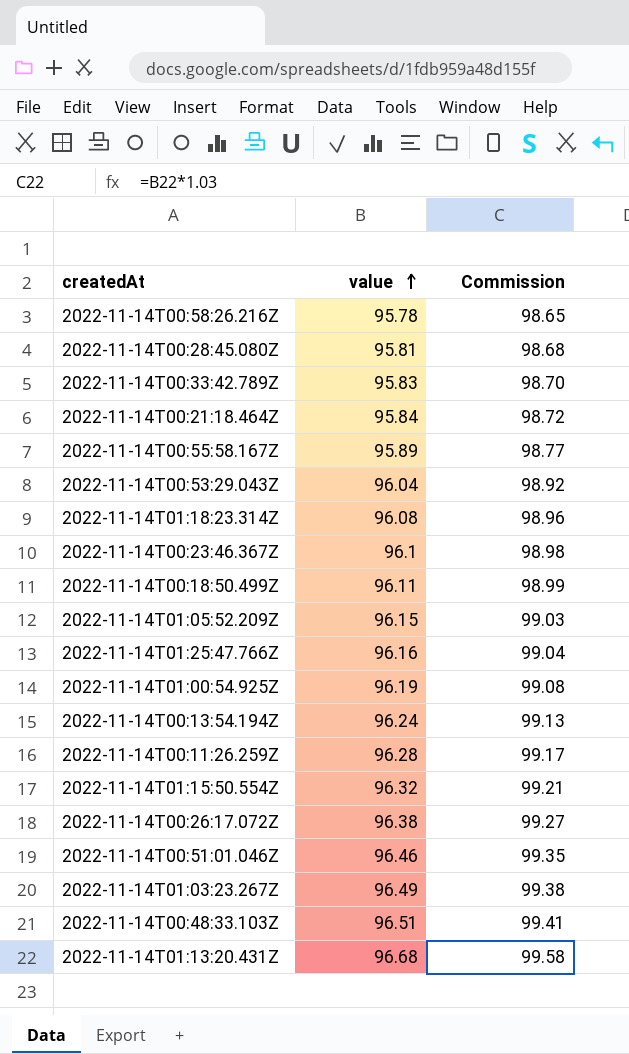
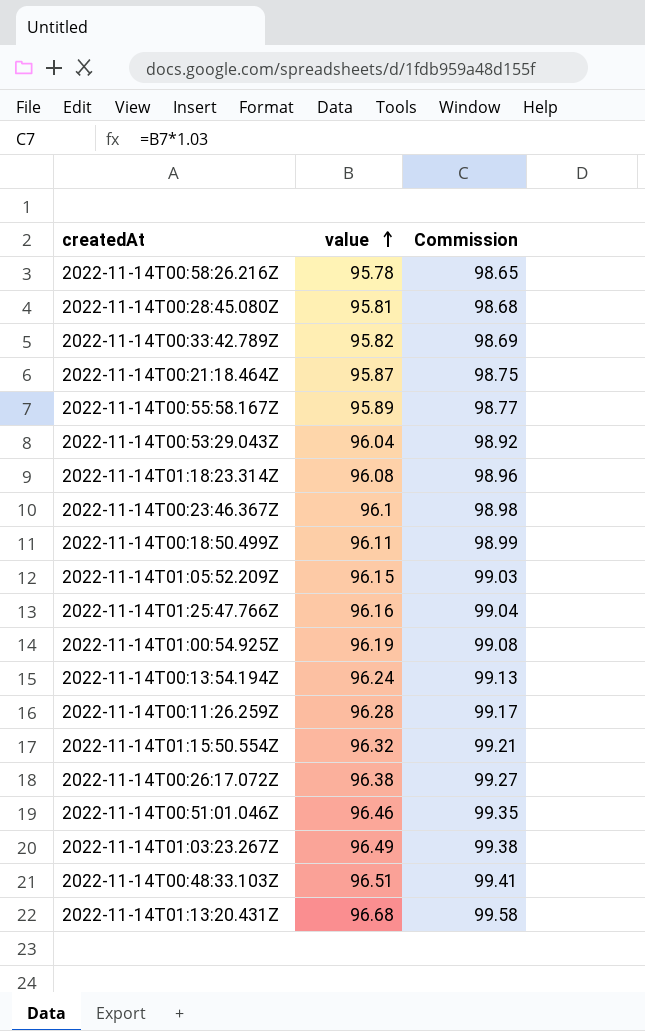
2022-11-14T00:33:42.789Z | value: 95.83 -> 95.82
2022-11-14T00:33:42.789Z | Commission: 98.70 -> 98.69
2022-11-14T00:21:18.464Z | value: 95.84 -> 95.87
2022-11-14T00:21:18.464Z | Commission: 98.72 -> 98.75

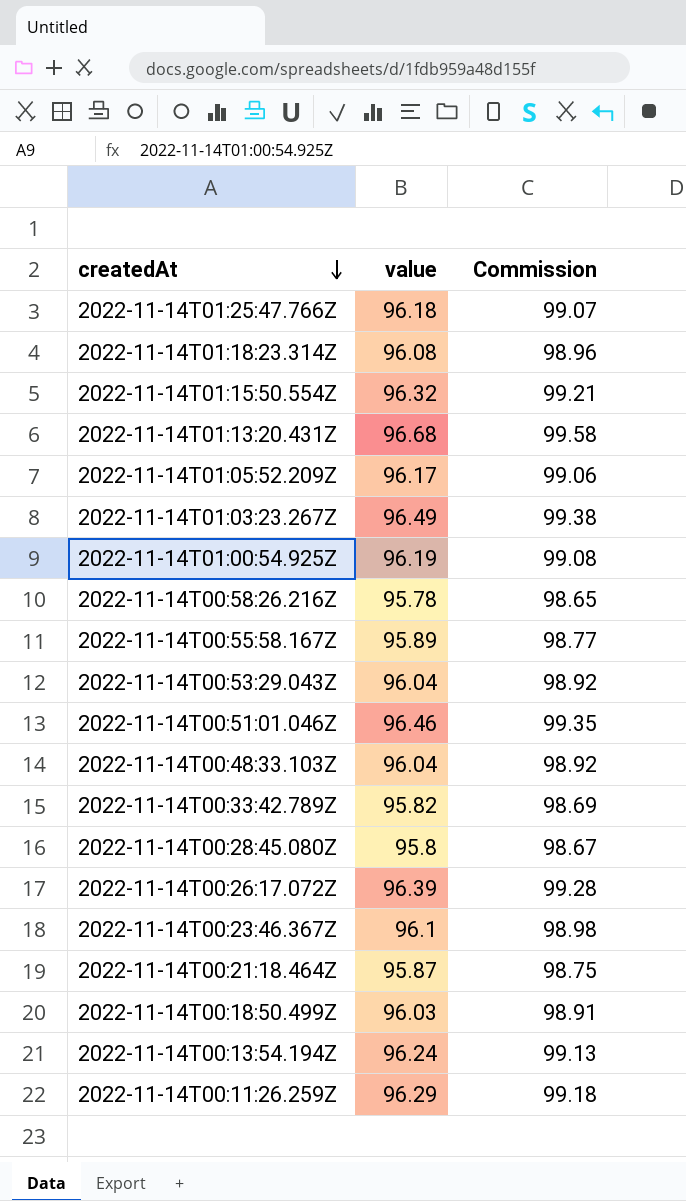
row order: value ascending -> createdAt descending
2022-11-14T01:25:47.766Z | value: 96.16 -> 96.18
2022-11-14T01:25:47.766Z | Commission: 99.04 -> 99.07
2022-11-14T01:05:52.209Z | value: 96.15 -> 96.17
2022-11-14T01:05:52.209Z | Commission: 99.03 -> 99.06
2022-11-14T00:48:33.103Z | value: 96.51 -> 96.04
2022-11-14T00:48:33.103Z | Commission: 99.41 -> 98.92
2022-11-14T00:28:45.080Z | value: 95.81 -> 95.8
2022-11-14T00:28:45.080Z | Commission: 98.68 -> 98.67
2022-11-14T00:26:17.072Z | value: 96.38 -> 96.39
2022-11-14T00:26:17.072Z | Commission: 99.27 -> 99.28
2022-11-14T00:18:50.499Z | value: 96.11 -> 96.03
2022-11-14T00:18:50.499Z | Commission: 98.99 -> 98.91
2022-11-14T00:11:26.259Z | value: 96.28 -> 96.29
2022-11-14T00:11:26.259Z | Commission: 99.17 -> 99.18

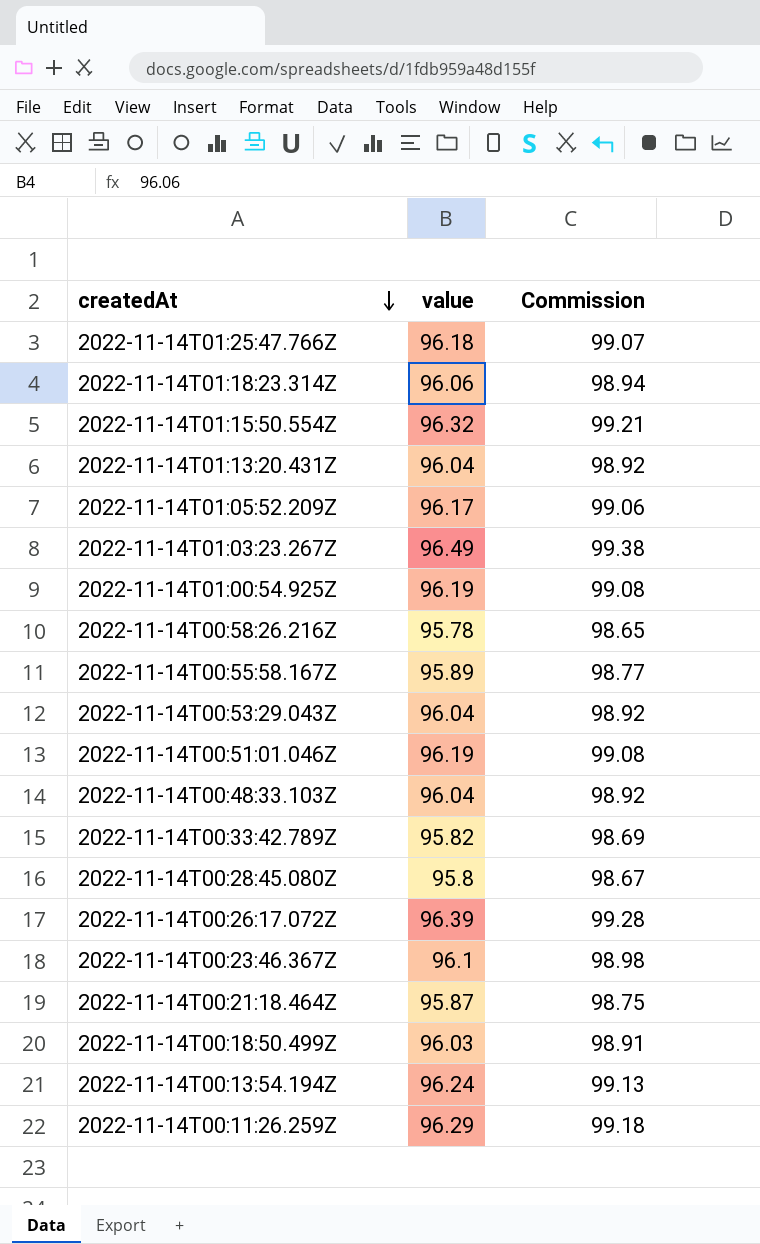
2022-11-14T01:18:23.314Z | value: 96.08 -> 96.06
2022-11-14T01:18:23.314Z | Commission: 98.96 -> 98.94
2022-11-14T01:13:20.431Z | value: 96.68 -> 96.04
2022-11-14T01:13:20.431Z | Commission: 99.58 -> 98.92
2022-11-14T00:51:01.046Z | value: 96.46 -> 96.19
2022-11-14T00:51:01.046Z | Commission: 99.35 -> 99.08

